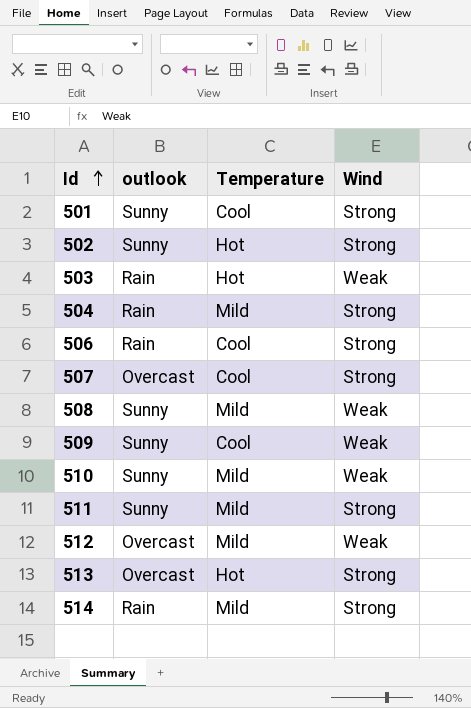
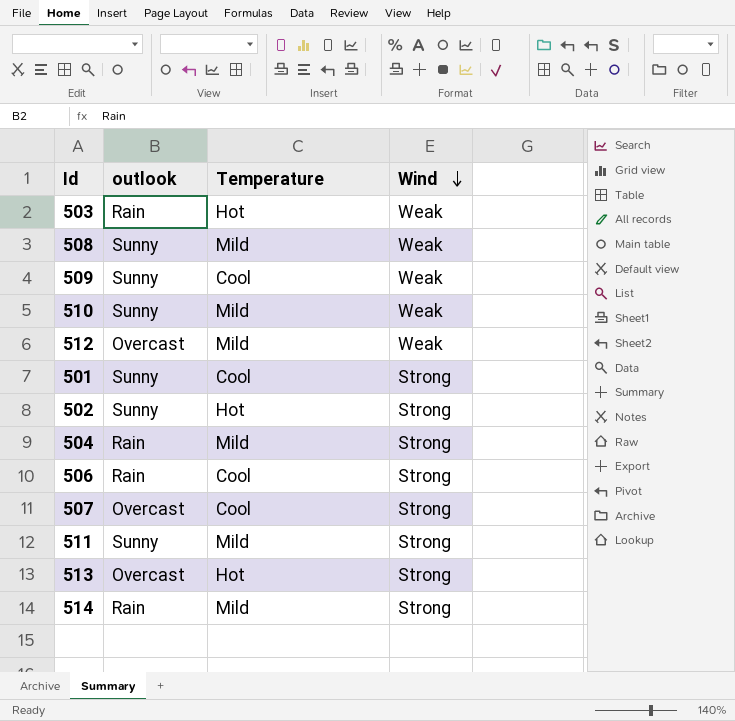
row order: Id ascending -> Wind descending

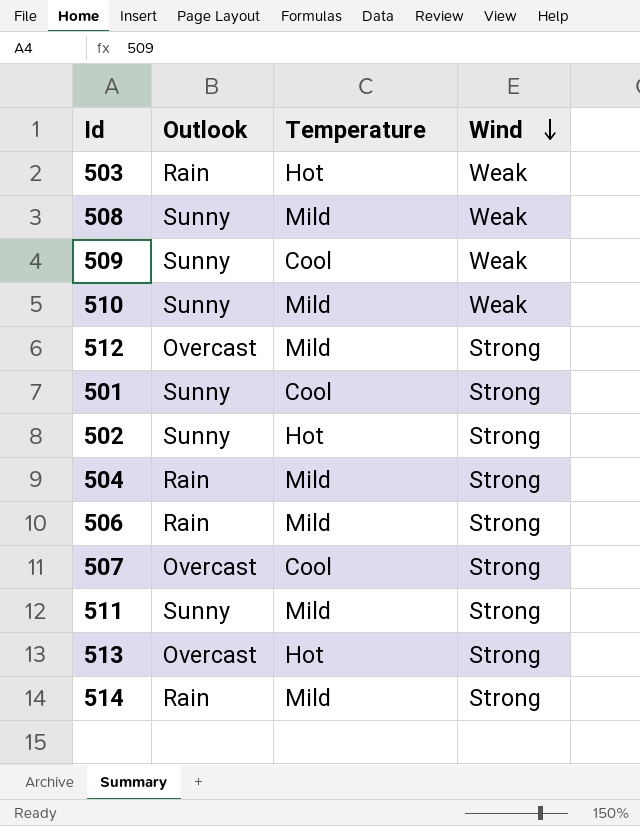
column name: outlook -> Outlook
512 | Wind: Weak -> Strong
506 | Temperature: Cool -> Mild

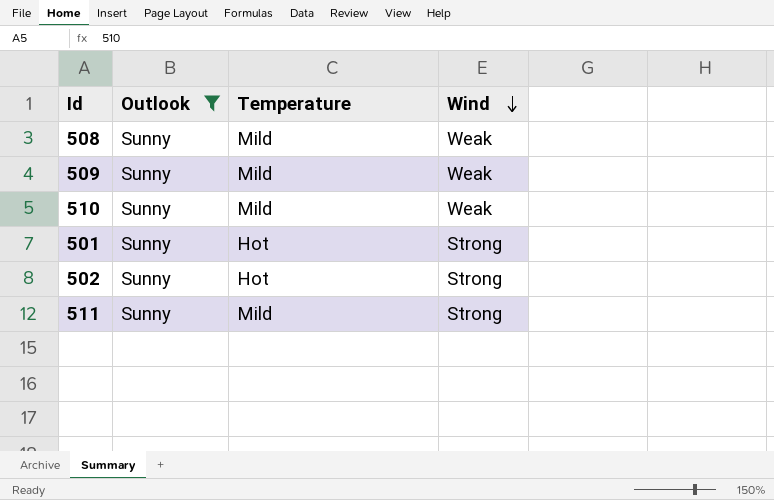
filter: none -> Outlook = Sunny
509 | Temperature: Cool -> Mild
501 | Temperature: Cool -> Hot

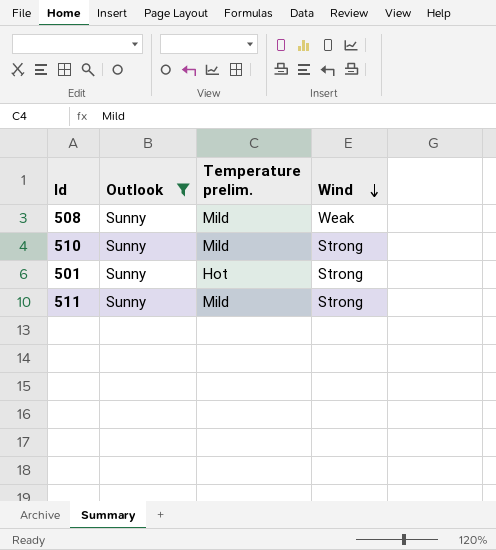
column name: Temperature -> Temperature prelim.
row 509: Sunny | Mild | Weak -> none
row 502: Sunny | Hot | Strong -> none
510 | Wind: Weak -> Strong

